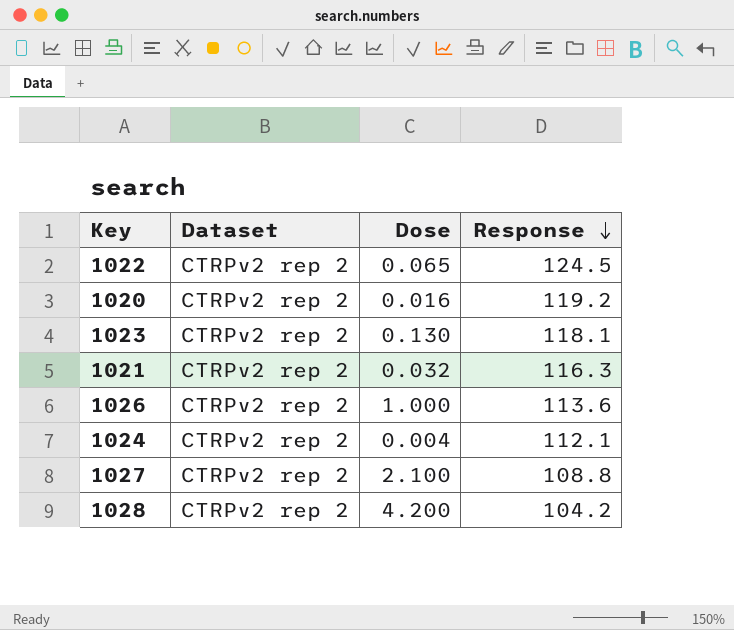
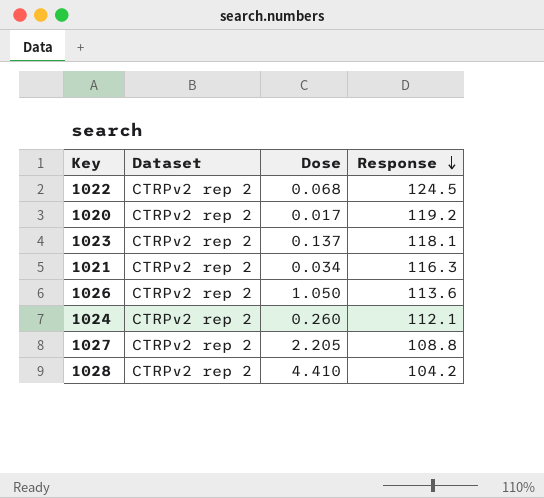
1022 | Dose: 0.065 -> 0.068
1020 | Dose: 0.016 -> 0.017
1023 | Dose: 0.130 -> 0.137
1021 | Dose: 0.032 -> 0.034
1026 | Dose: 1.000 -> 1.050
1024 | Dose: 0.004 -> 0.260
1027 | Dose: 2.100 -> 2.205
1028 | Dose: 4.200 -> 4.410

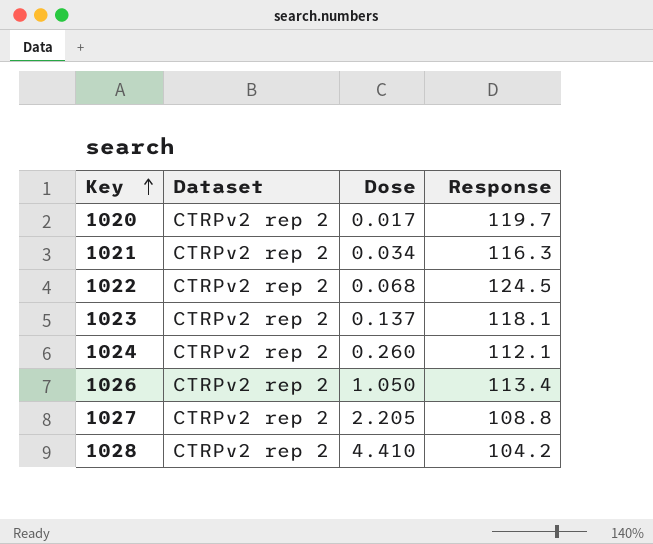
row order: Response descending -> Key ascending
1020 | Response: 119.2 -> 119.7
1026 | Response: 113.6 -> 113.4

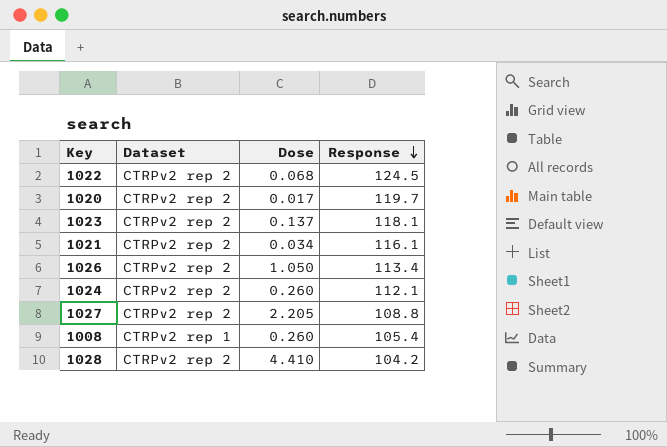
row order: Key ascending -> Response descending
1021 | Response: 116.3 -> 116.1
row 1008: none -> CTRPv2 rep 1 | 0.260 | 105.4

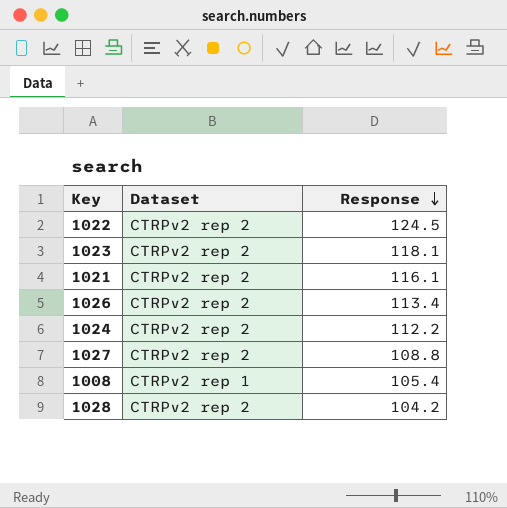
column Dose | position: 3 -> none
row 1020: CTRPv2 rep 2 | 0.017 | 119.7 -> none
1024 | Response: 112.1 -> 112.2

